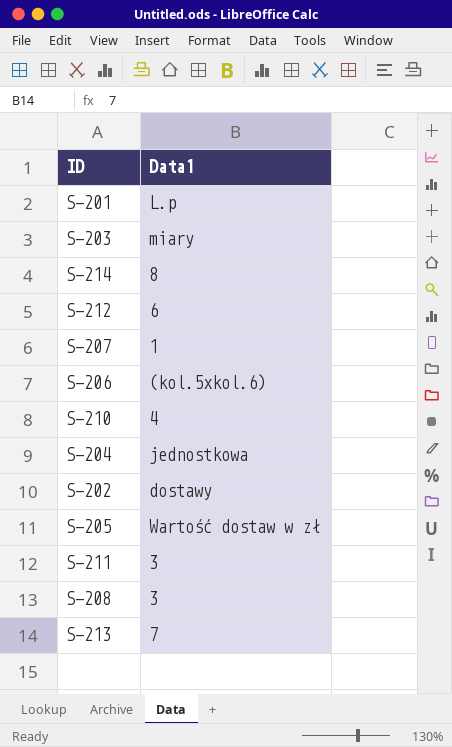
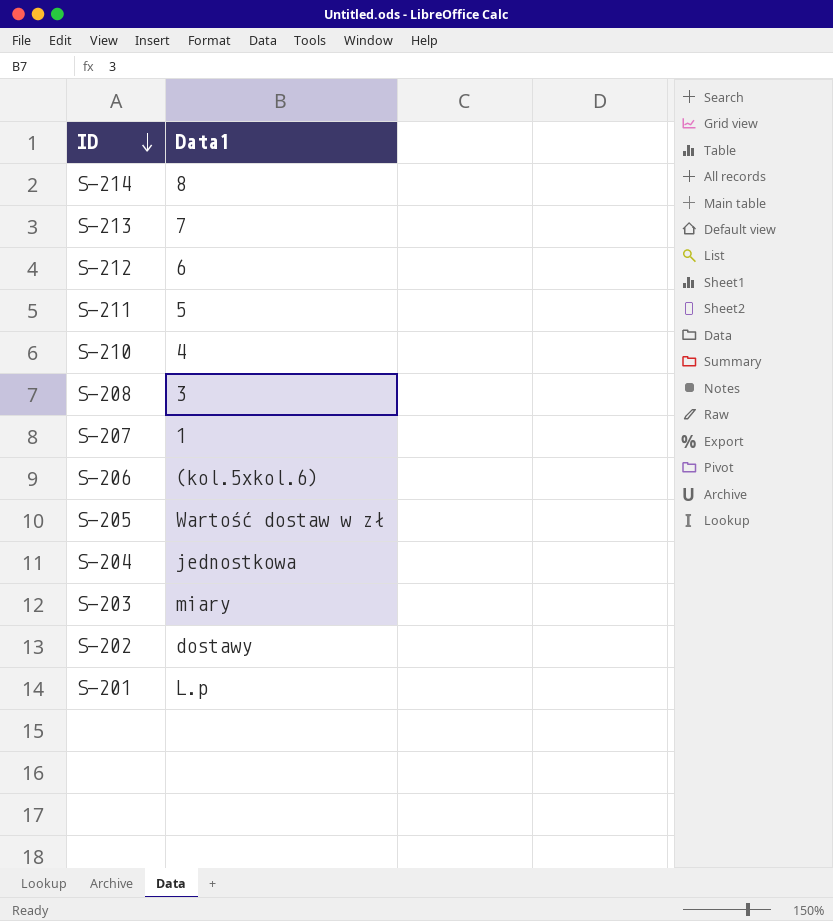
row order: none -> ID descending
S-211 | Data1: 3 -> 5

